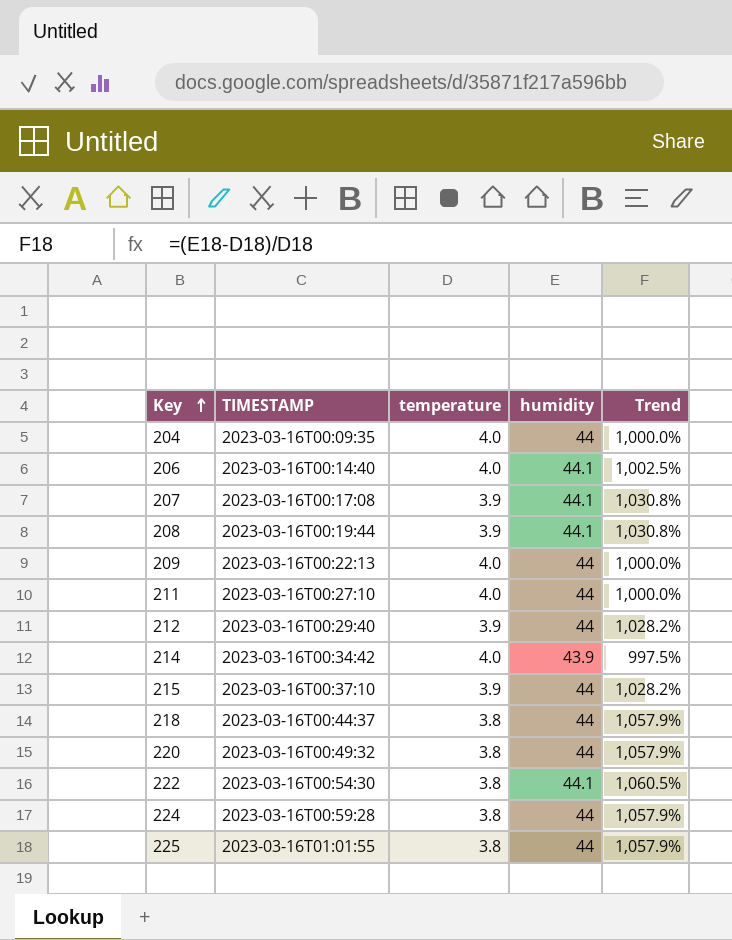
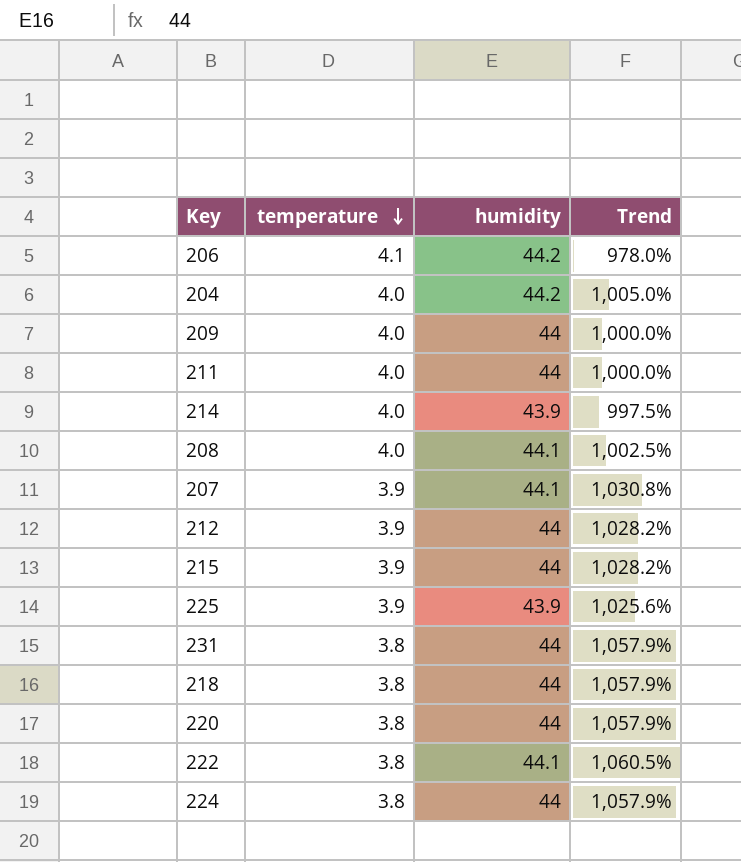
row order: Key ascending -> temperature descending
column TIMESTAMP | position: 2 -> none
206 | temperature: 4.0 -> 4.1
206 | humidity: 44.1 -> 44.2
206 | Trend: 1,002.5% -> 978.0%
204 | humidity: 44 -> 44.2
204 | Trend: 1,000.0% -> 1,005.0%
208 | temperature: 3.9 -> 4.0
208 | Trend: 1,030.8% -> 1,002.5%
225 | temperature: 3.8 -> 3.9
225 | humidity: 44 -> 43.9
225 | Trend: 1,057.9% -> 1,025.6%
row 231: none -> 3.8 | 44 | 1,057.9%

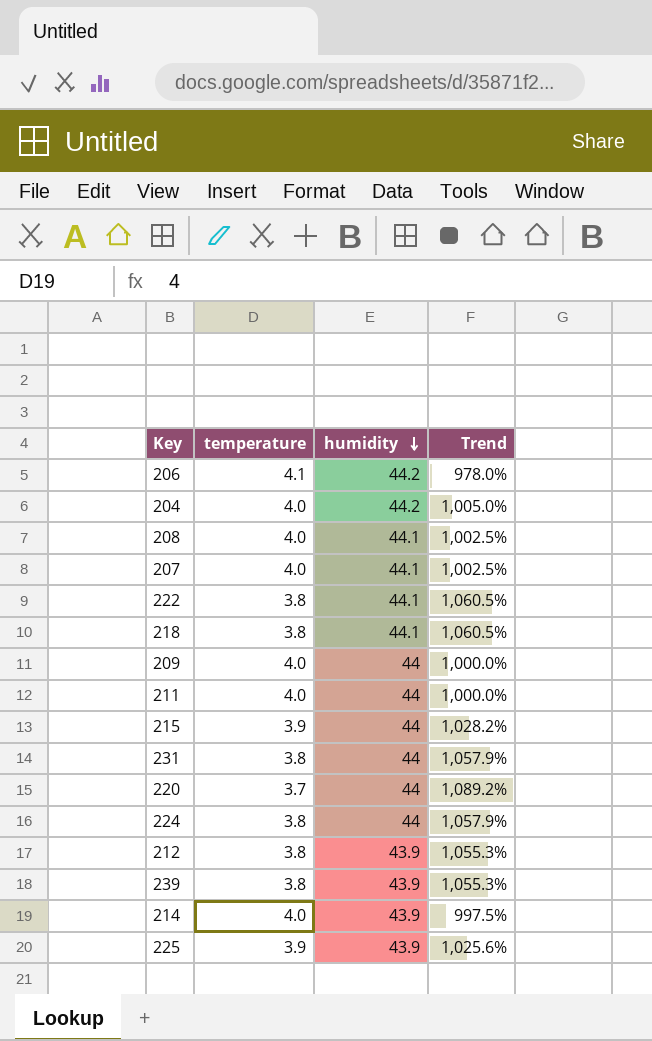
row order: temperature descending -> humidity descending
207 | temperature: 3.9 -> 4.0
207 | Trend: 1,030.8% -> 1,002.5%
218 | humidity: 44 -> 44.1
218 | Trend: 1,057.9% -> 1,060.5%
220 | temperature: 3.8 -> 3.7
220 | Trend: 1,057.9% -> 1,089.2%
212 | temperature: 3.9 -> 3.8
212 | humidity: 44 -> 43.9
212 | Trend: 1,028.2% -> 1,055.3%
row 239: none -> 3.8 | 43.9 | 1,055.3%

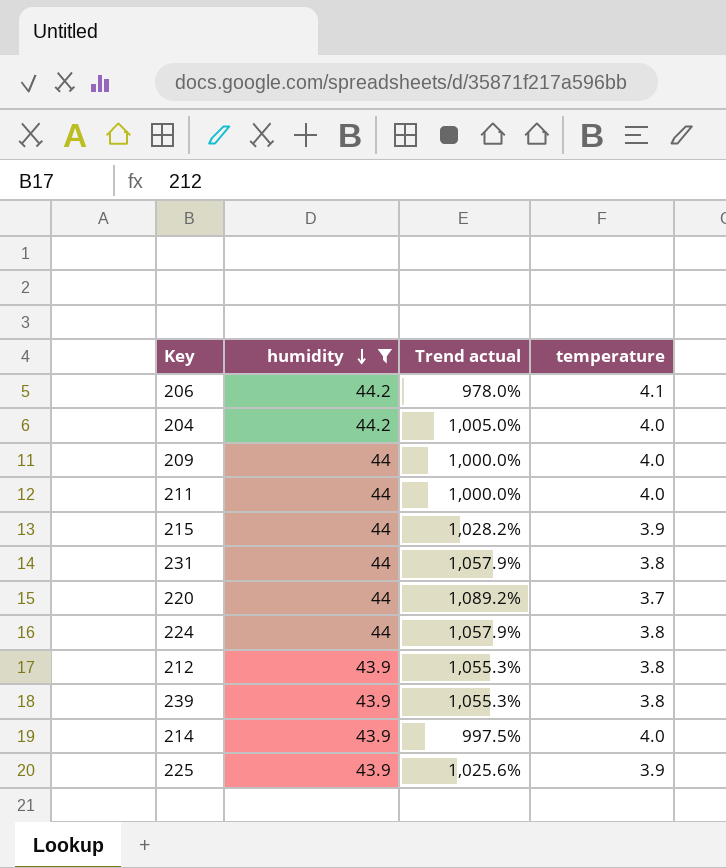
filter: none -> humidity != 44.1
column name: Trend -> Trend actual
column temperature | position: 2 -> 4

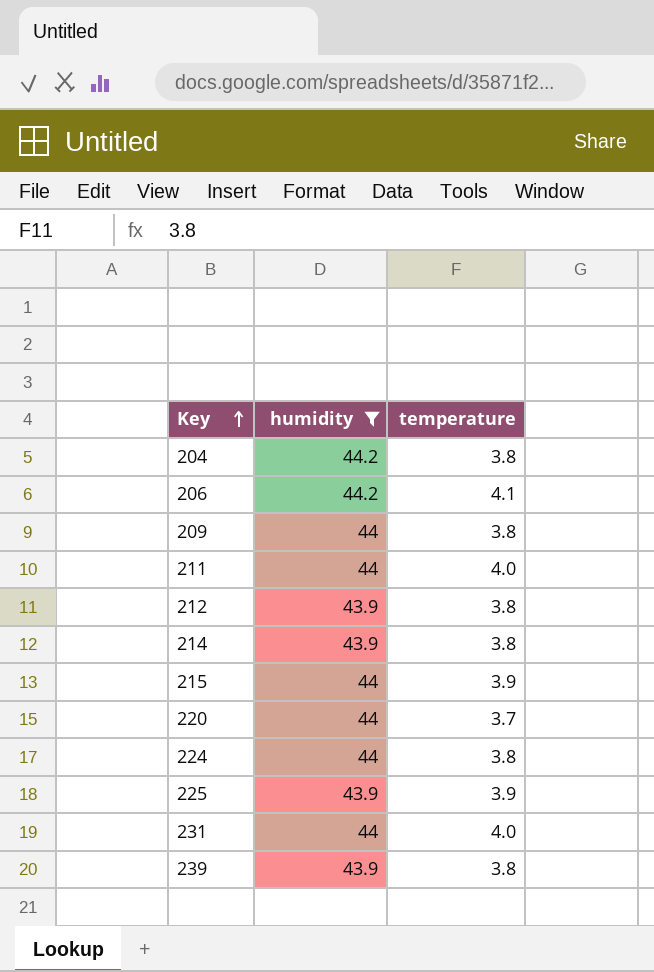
row order: humidity descending -> Key ascending
column Trend actual | formula: ([humidity] - [temperature]) / [temperature] -> none
204 | temperature: 4.0 -> 3.8
209 | temperature: 4.0 -> 3.8
214 | temperature: 4.0 -> 3.8
231 | temperature: 3.8 -> 4.0

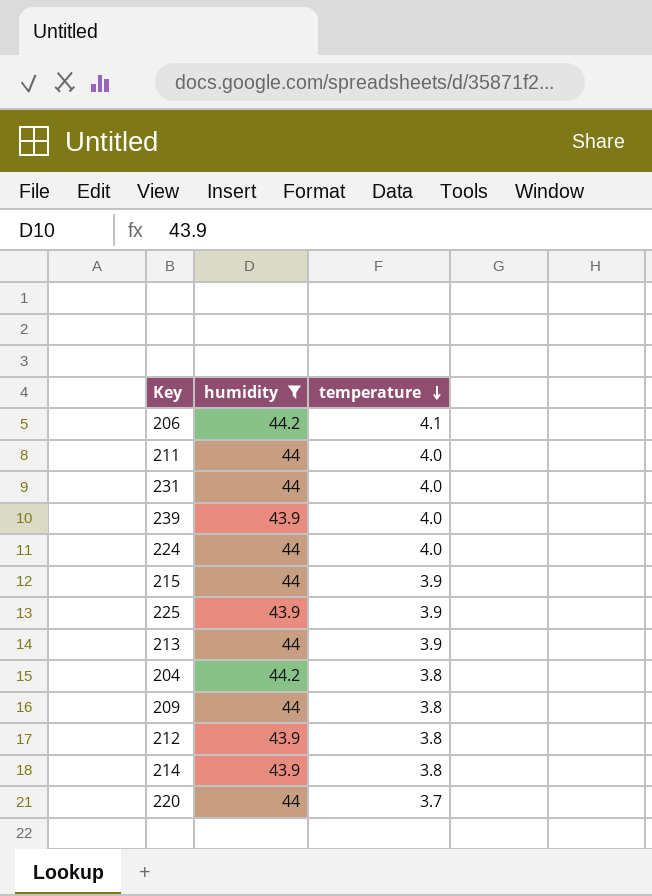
row order: Key ascending -> temperature descending
239 | temperature: 3.8 -> 4.0
224 | temperature: 3.8 -> 4.0
row 213: none -> 44 | 3.9

